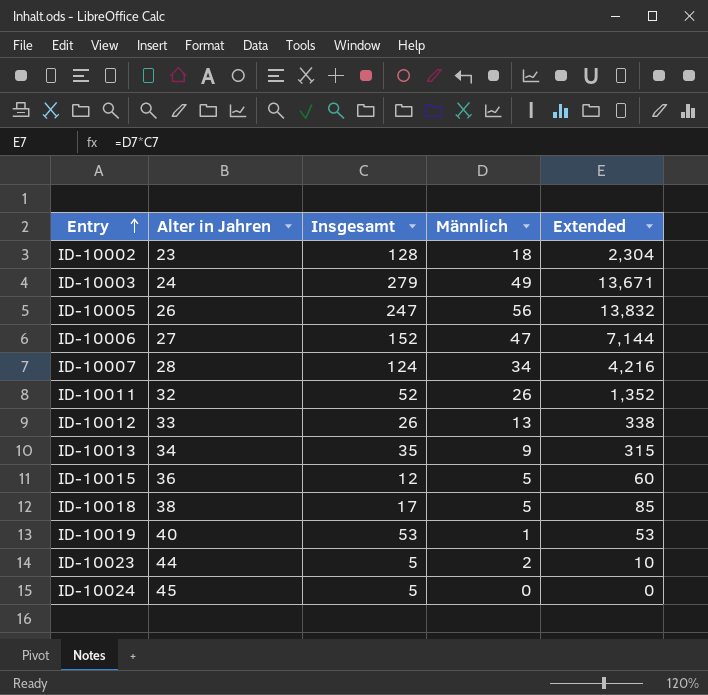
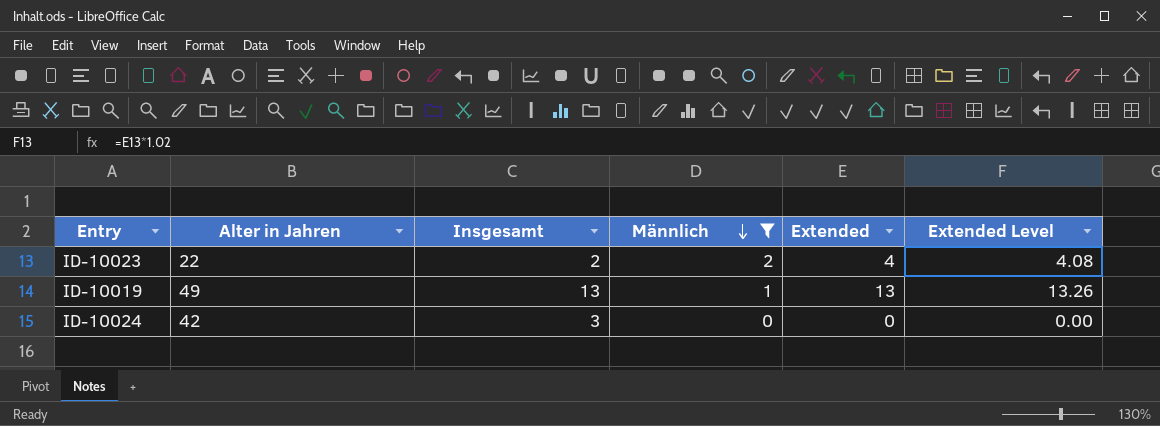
filter: none -> Männlich <= 2
row order: Entry ascending -> Männlich descending
column Extended Level | formula: none -> [Extended] * 1.02
ID-10023 | Alter in Jahren: 44 -> 22
ID-10023 | Insgesamt: 5 -> 2
ID-10023 | Extended: 10 -> 4
ID-10019 | Alter in Jahren: 40 -> 49
ID-10019 | Insgesamt: 53 -> 13
ID-10019 | Extended: 53 -> 13
ID-10024 | Alter in Jahren: 45 -> 42
ID-10024 | Insgesamt: 5 -> 3

